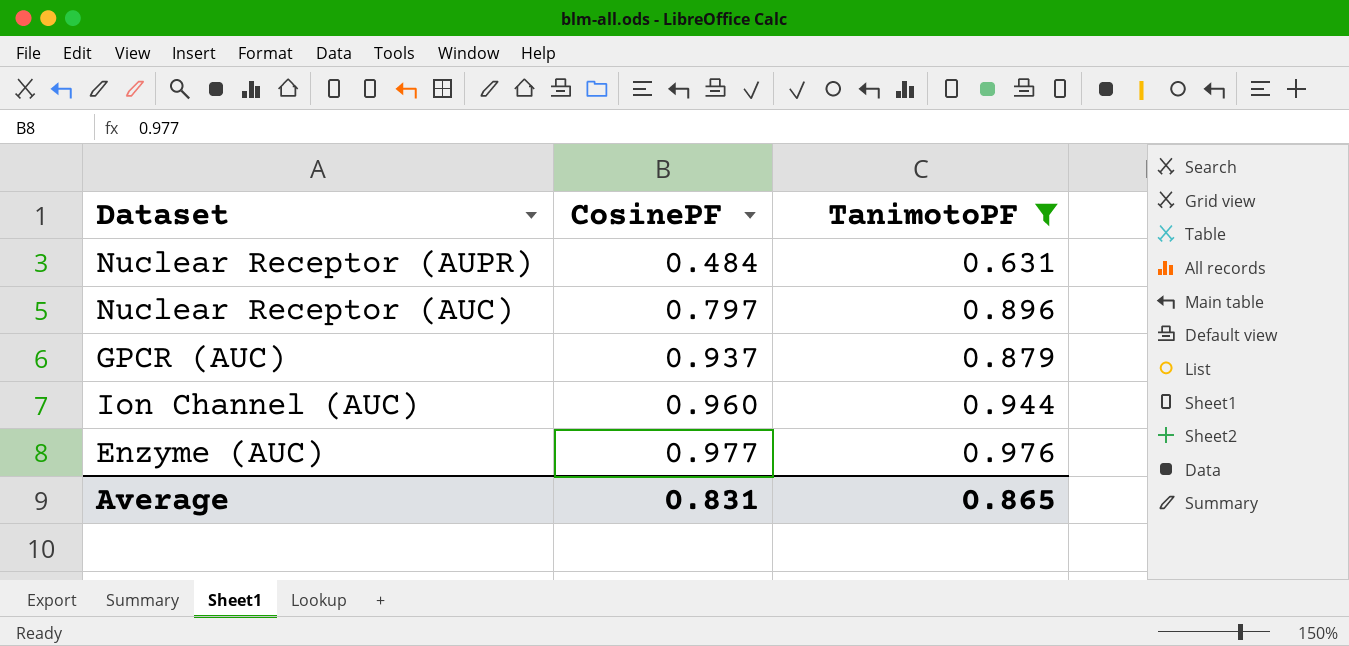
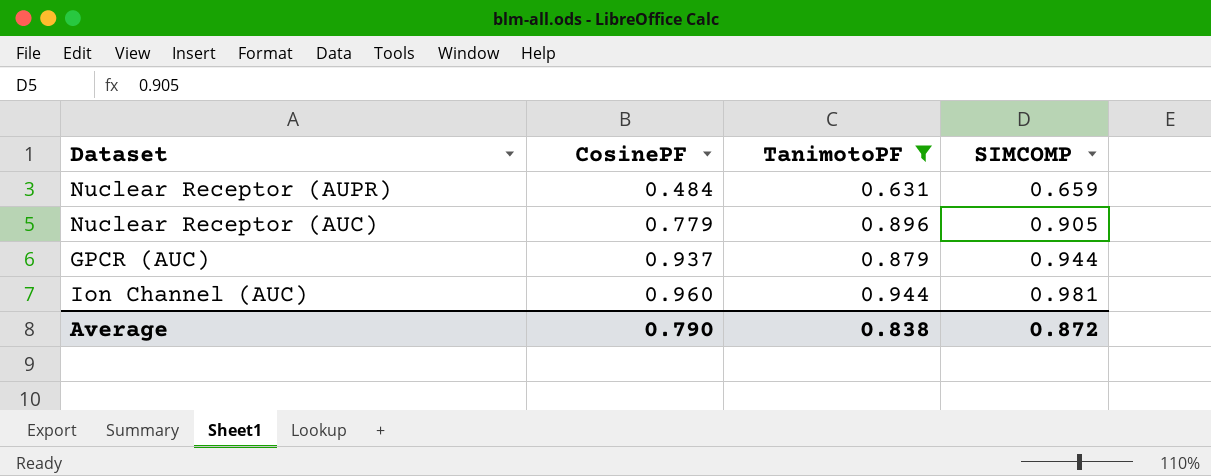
column SIMCOMP | position: none -> 4
row Enzyme (AUC): 0.977 | 0.976 -> none
Nuclear Receptor (AUC) | CosinePF: 0.797 -> 0.779
Average | CosinePF: 0.831 -> 0.790
Average | TanimotoPF: 0.865 -> 0.838

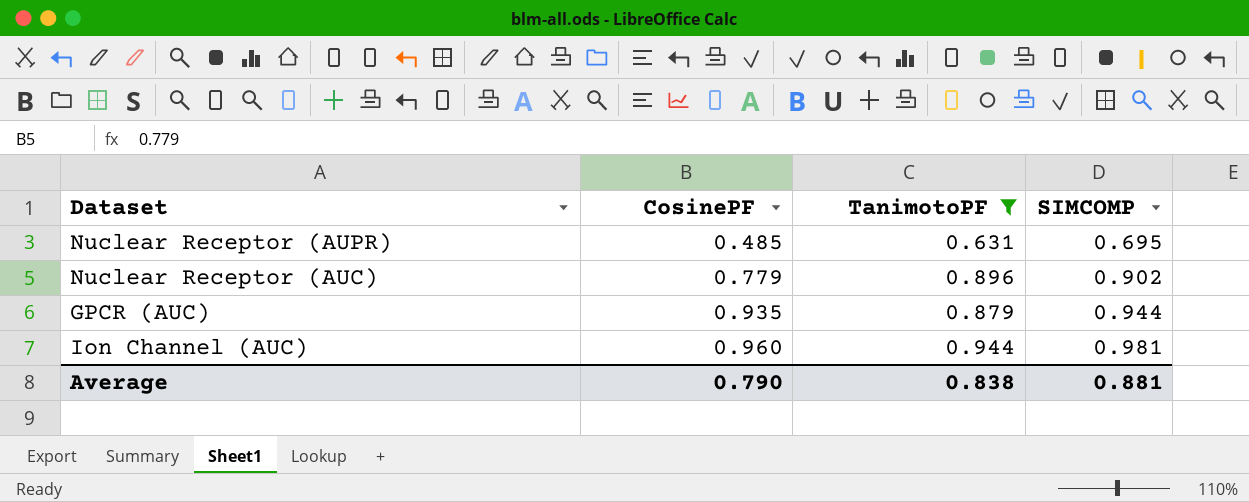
Nuclear Receptor (AUPR) | CosinePF: 0.484 -> 0.485
Nuclear Receptor (AUPR) | SIMCOMP: 0.659 -> 0.695
Nuclear Receptor (AUC) | SIMCOMP: 0.905 -> 0.902
GPCR (AUC) | CosinePF: 0.937 -> 0.935
Average | SIMCOMP: 0.872 -> 0.881

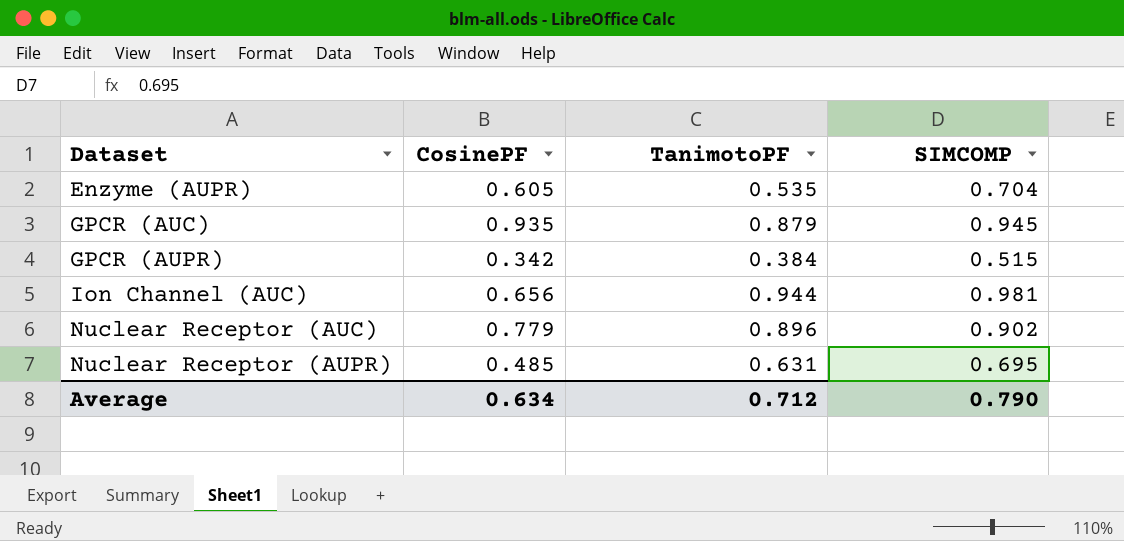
filter: TanimotoPF >= 0.631 -> none
row order: CosinePF ascending -> Dataset ascending
GPCR (AUC) | SIMCOMP: 0.944 -> 0.945
Ion Channel (AUC) | CosinePF: 0.960 -> 0.656
Average | CosinePF: 0.790 -> 0.634
Average | TanimotoPF: 0.838 -> 0.712
Average | SIMCOMP: 0.881 -> 0.790

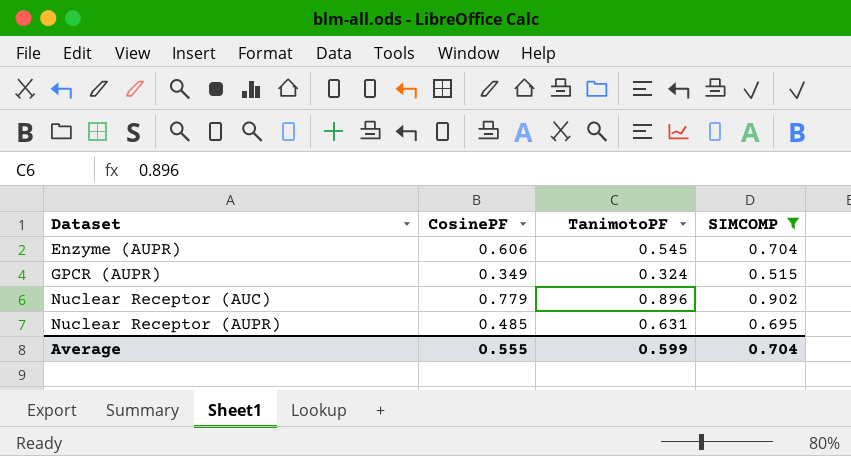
filter: none -> SIMCOMP <= 0.902
Enzyme (AUPR) | CosinePF: 0.605 -> 0.606
Enzyme (AUPR) | TanimotoPF: 0.535 -> 0.545
GPCR (AUPR) | CosinePF: 0.342 -> 0.349
GPCR (AUPR) | TanimotoPF: 0.384 -> 0.324
Average | CosinePF: 0.634 -> 0.555
Average | TanimotoPF: 0.712 -> 0.599
Average | SIMCOMP: 0.790 -> 0.704

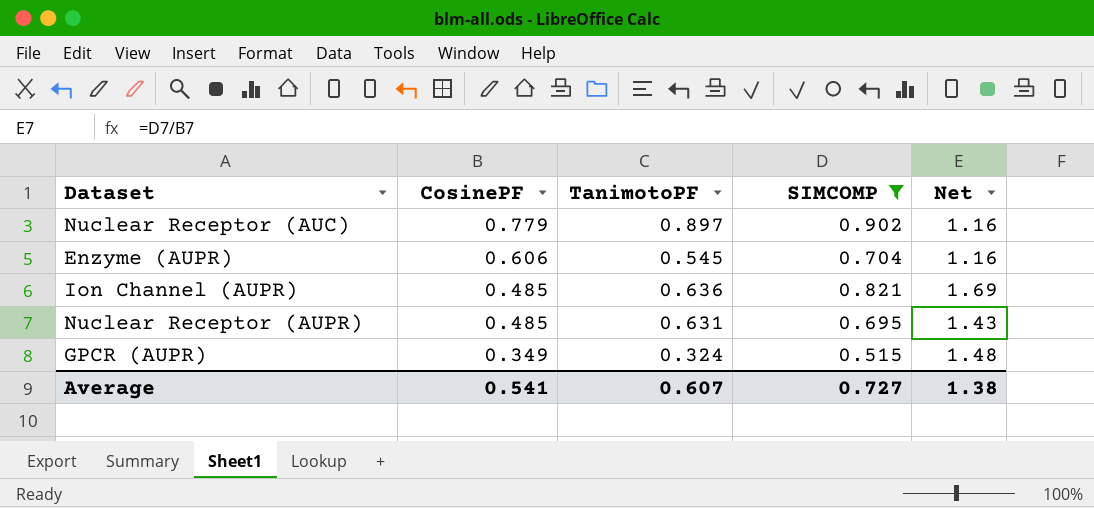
row order: Dataset ascending -> CosinePF descending
column Net | formula: none -> [SIMCOMP] / [CosinePF]
Nuclear Receptor (AUC) | TanimotoPF: 0.896 -> 0.897
row Ion Channel (AUPR): none -> 0.485 | 0.636 | 0.821 | 1.69
Average | CosinePF: 0.555 -> 0.541
Average | TanimotoPF: 0.599 -> 0.607
Average | SIMCOMP: 0.704 -> 0.727

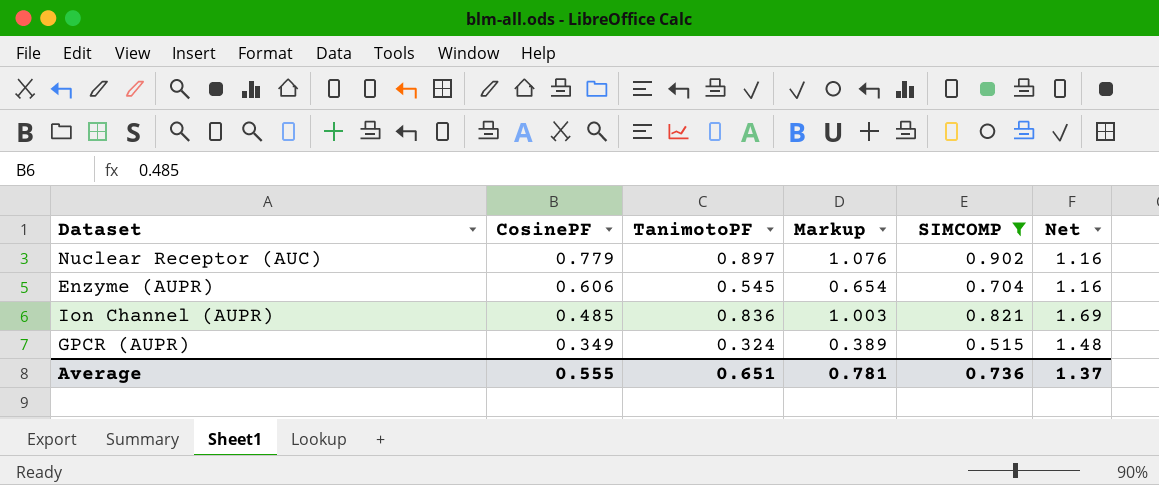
column Markup | formula: none -> [TanimotoPF] * 1.2
row Nuclear Receptor (AUPR): 0.485 | 0.631 | 0.695 | 1.43 -> none
Ion Channel (AUPR) | TanimotoPF: 0.636 -> 0.836
Average | CosinePF: 0.541 -> 0.555
Average | TanimotoPF: 0.607 -> 0.651
Average | SIMCOMP: 0.727 -> 0.736
Average | Net: 1.38 -> 1.37

